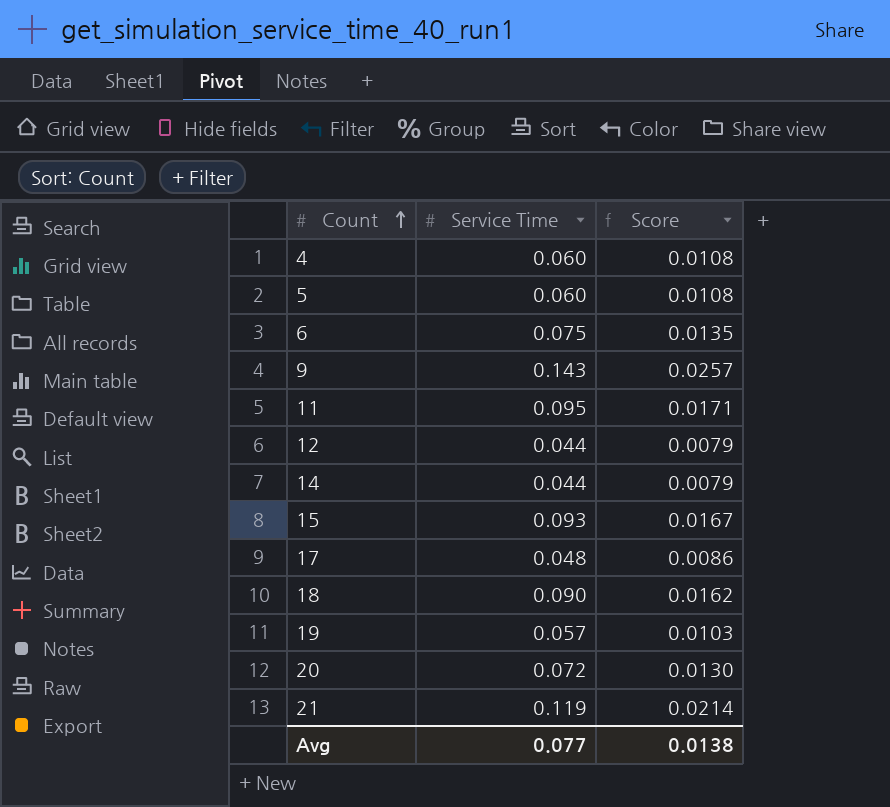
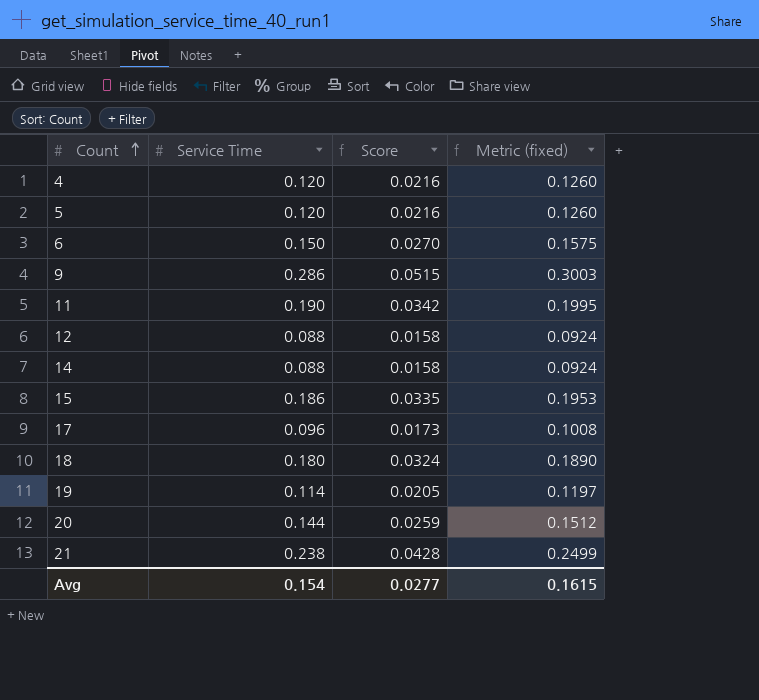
column Metric (fixed) | formula: none -> [Service Time] * 1.05
4 | Service Time: 0.060 -> 0.120
4 | Score: 0.0108 -> 0.0216
5 | Service Time: 0.060 -> 0.120
5 | Score: 0.0108 -> 0.0216
6 | Service Time: 0.075 -> 0.150
6 | Score: 0.0135 -> 0.0270
9 | Service Time: 0.143 -> 0.286
9 | Score: 0.0257 -> 0.0515
11 | Service Time: 0.095 -> 0.190
11 | Score: 0.0171 -> 0.0342
12 | Service Time: 0.044 -> 0.088
12 | Score: 0.0079 -> 0.0158
14 | Service Time: 0.044 -> 0.088
14 | Score: 0.0079 -> 0.0158
15 | Service Time: 0.093 -> 0.186
15 | Score: 0.0167 -> 0.0335
17 | Service Time: 0.048 -> 0.096
17 | Score: 0.0086 -> 0.0173
18 | Service Time: 0.090 -> 0.180
18 | Score: 0.0162 -> 0.0324
19 | Service Time: 0.057 -> 0.114
19 | Score: 0.0103 -> 0.0205
20 | Service Time: 0.072 -> 0.144
20 | Score: 0.0130 -> 0.0259
21 | Service Time: 0.119 -> 0.238
21 | Score: 0.0214 -> 0.0428
Avg | Service Time: 0.077 -> 0.154
Avg | Score: 0.0138 -> 0.0277

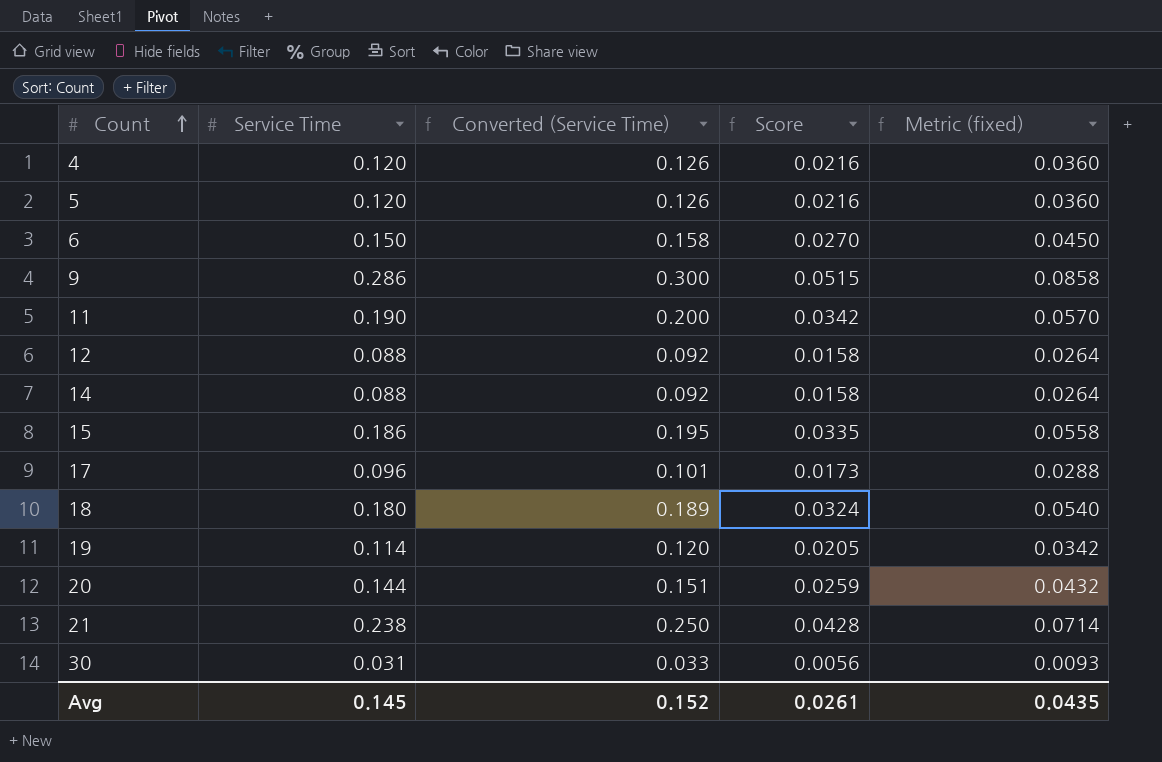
column Converted (Service Time) | formula: none -> [Service Time] * 1.05
column Metric (fixed) | formula: [Service Time] * 1.05 -> [Service Time] * 0.3
row 30: none -> 0.031 | 0.033 | 0.0056 | 0.0093
Avg | Service Time: 0.154 -> 0.145
Avg | Score: 0.0277 -> 0.0261
Avg | Metric (fixed): 0.1615 -> 0.0435

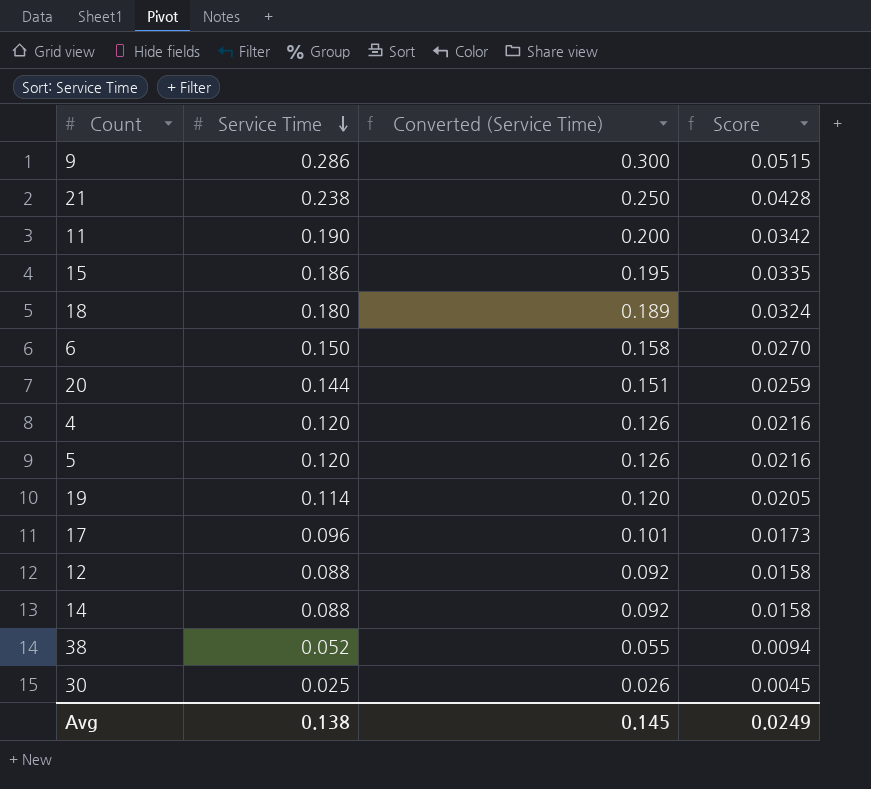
row order: Count ascending -> Service Time descending
column Metric (fixed) | formula: [Service Time] * 0.3 -> none
row 38: none -> 0.052 | 0.055 | 0.0094
30 | Service Time: 0.031 -> 0.025
30 | Converted (Service Time): 0.033 -> 0.026
30 | Score: 0.0056 -> 0.0045
Avg | Service Time: 0.145 -> 0.138
Avg | Converted (Service Time): 0.152 -> 0.145
Avg | Score: 0.0261 -> 0.0249

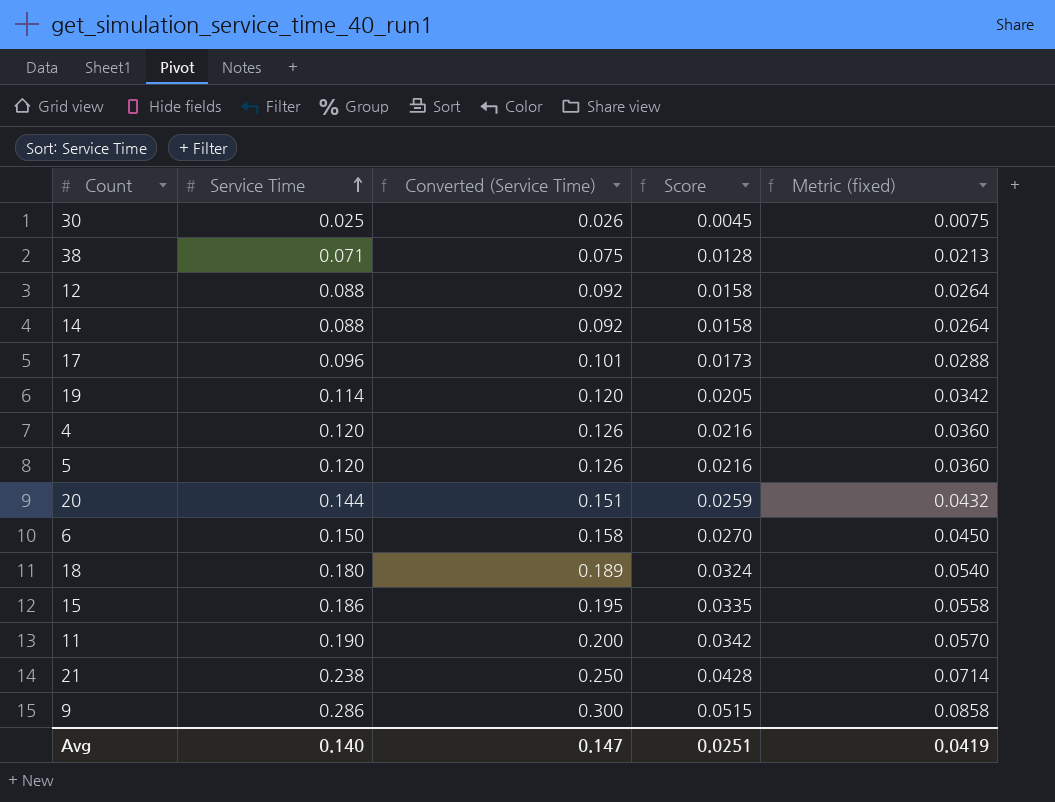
row order: Service Time descending -> Service Time ascending
column Metric (fixed) | formula: none -> [Service Time] * 0.3
38 | Service Time: 0.052 -> 0.071
38 | Converted (Service Time): 0.055 -> 0.075
38 | Score: 0.0094 -> 0.0128
Avg | Service Time: 0.138 -> 0.140
Avg | Converted (Service Time): 0.145 -> 0.147
Avg | Score: 0.0249 -> 0.0251

